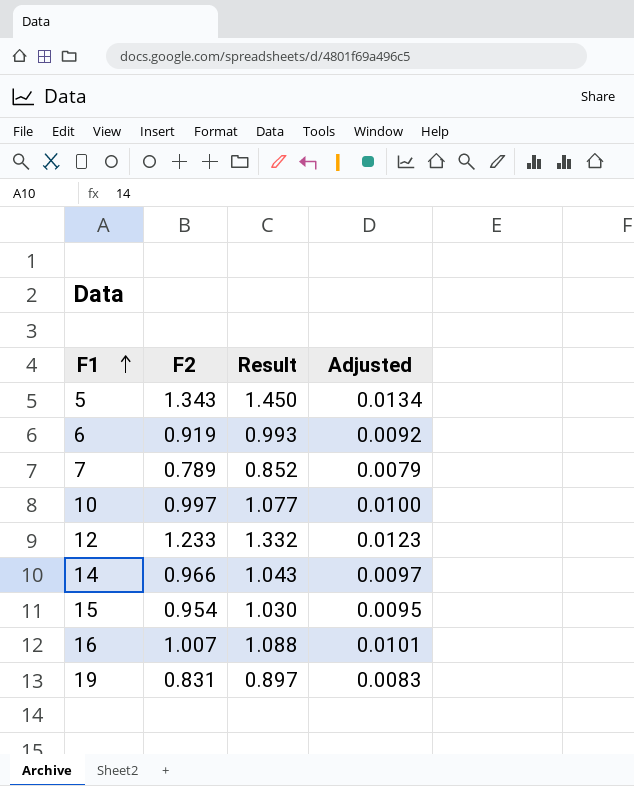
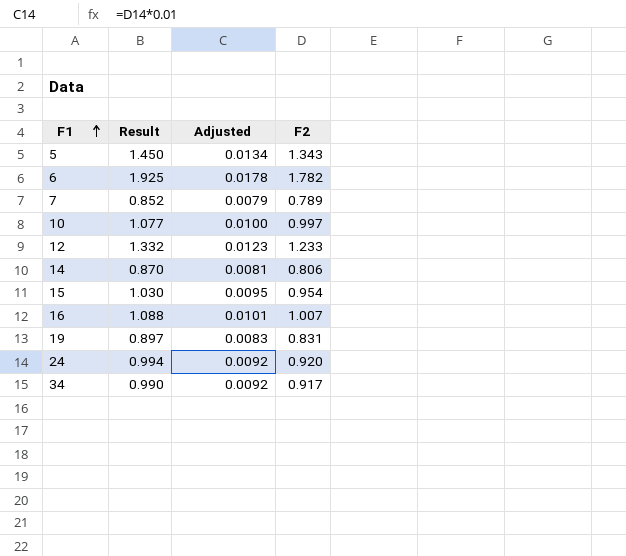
column F2 | position: 2 -> 4
6 | Result: 0.993 -> 1.925
6 | Adjusted: 0.0092 -> 0.0178
6 | F2: 0.919 -> 1.782
14 | Result: 1.043 -> 0.870
14 | Adjusted: 0.0097 -> 0.0081
14 | F2: 0.966 -> 0.806
row 24: none -> 0.994 | 0.0092 | 0.920
row 34: none -> 0.990 | 0.0092 | 0.917

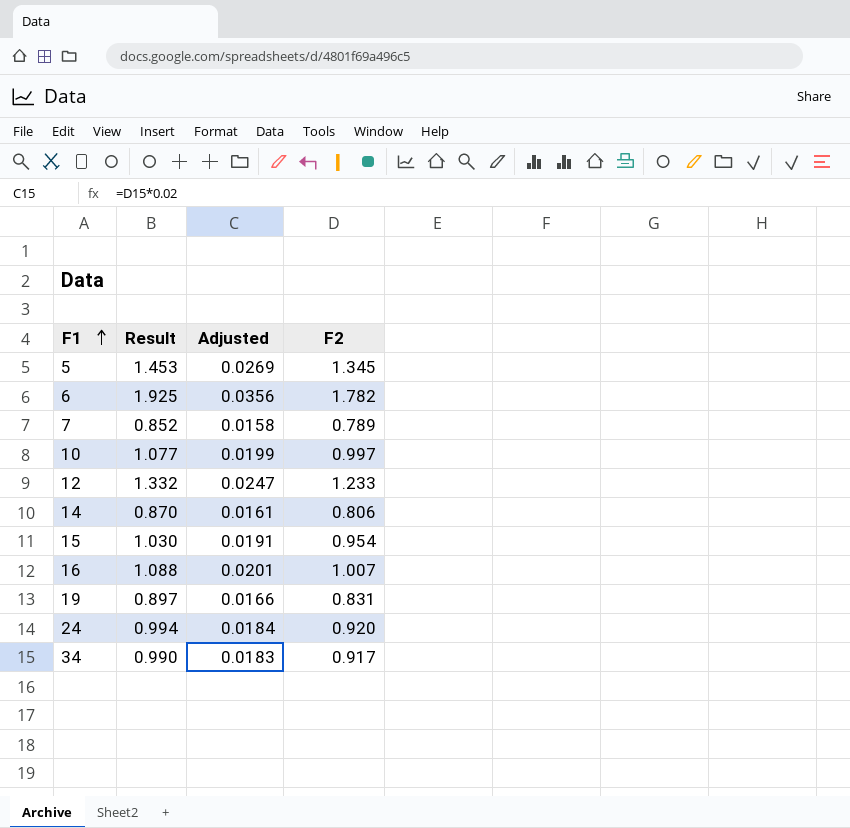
column Adjusted | formula: [F2] * 0.01 -> [F2] * 0.02
5 | Result: 1.450 -> 1.453
5 | F2: 1.343 -> 1.345

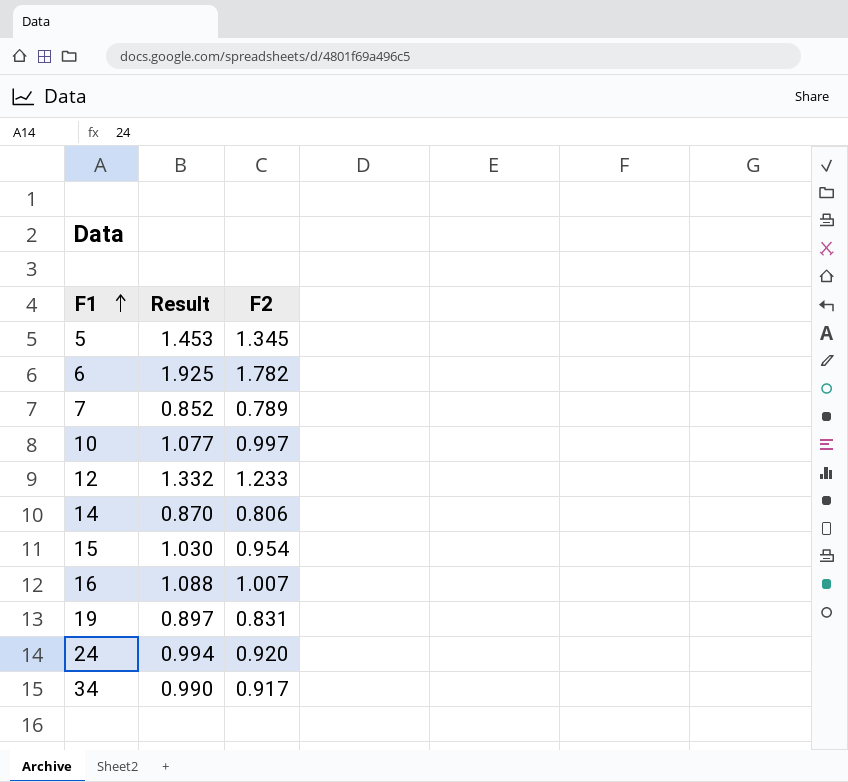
column Adjusted | formula: [F2] * 0.02 -> none

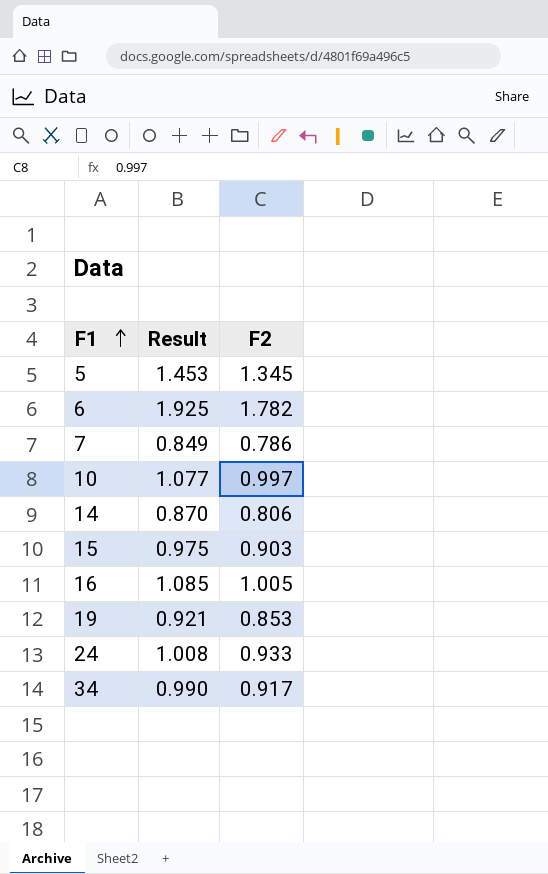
row 12: 1.332 | 1.233 -> none
7 | Result: 0.852 -> 0.849
7 | F2: 0.789 -> 0.786
15 | Result: 1.030 -> 0.975
15 | F2: 0.954 -> 0.903
16 | Result: 1.088 -> 1.085
16 | F2: 1.007 -> 1.005
19 | Result: 0.897 -> 0.921
19 | F2: 0.831 -> 0.853
24 | Result: 0.994 -> 1.008
24 | F2: 0.920 -> 0.933

